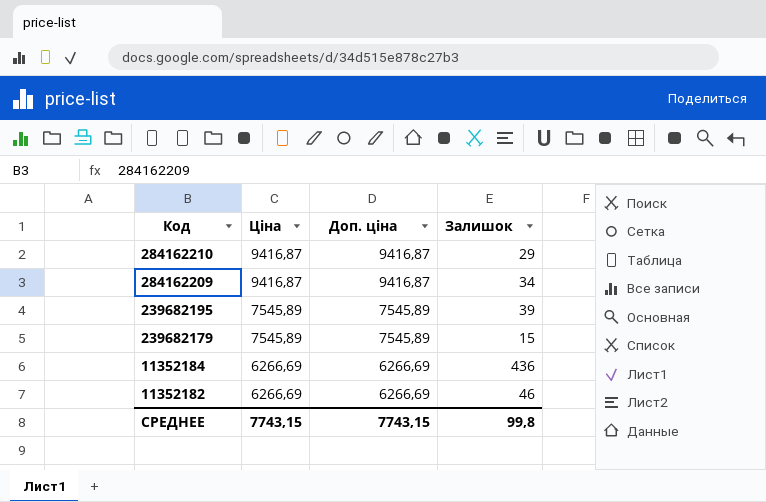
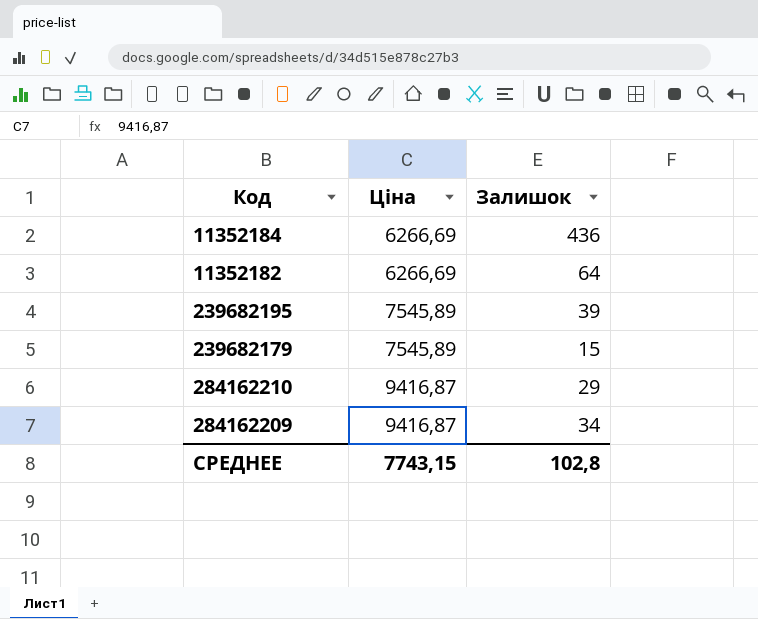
row order: Код descending -> Ціна ascending
column Доп. ціна | position: 3 -> none
11352182 | Залишок: 46 -> 64
СРЕДНЕЕ | Залишок: 99,8 -> 102,8

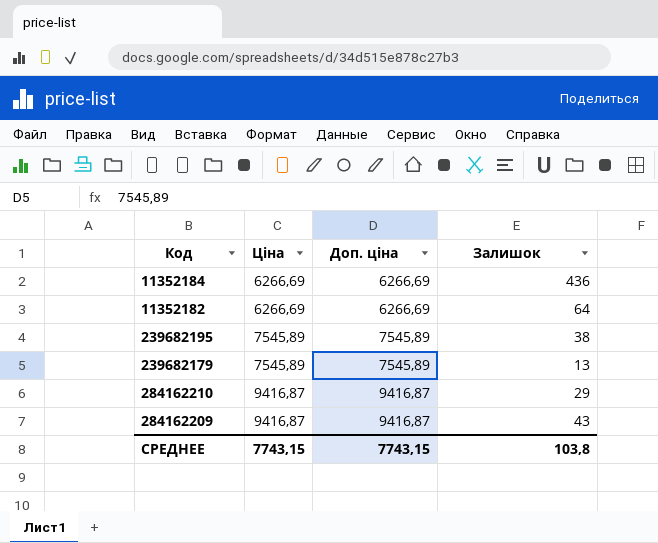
column Доп. ціна | position: none -> 3
239682195 | Залишок: 39 -> 38
239682179 | Залишок: 15 -> 13
284162209 | Залишок: 34 -> 43
СРЕДНЕЕ | Залишок: 102,8 -> 103,8

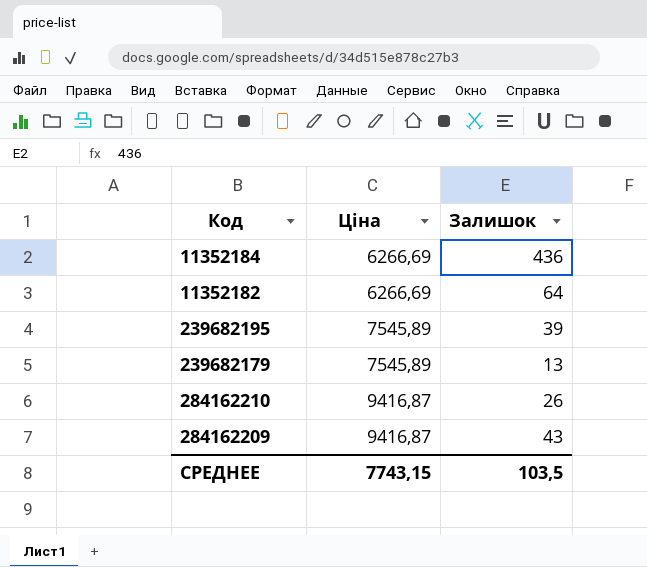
column Доп. ціна | position: 3 -> none
239682195 | Залишок: 38 -> 39
284162210 | Залишок: 29 -> 26
СРЕДНЕЕ | Залишок: 103,8 -> 103,5

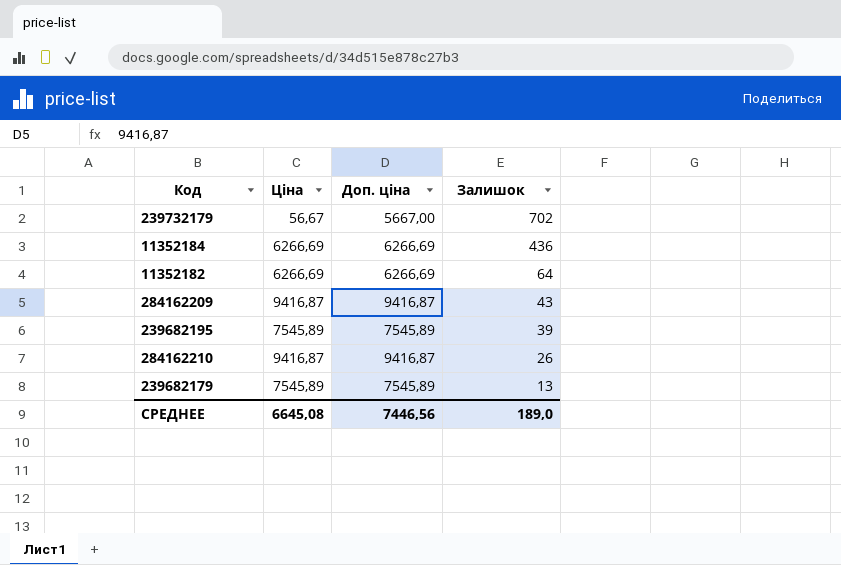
row order: Ціна ascending -> Залишок descending
column Доп. ціна | position: none -> 3
row 239732179: none -> 56,67 | 5667,00 | 702
СРЕДНЕЕ | Ціна: 7743,15 -> 6645,08
СРЕДНЕЕ | Залишок: 103,5 -> 189,0

